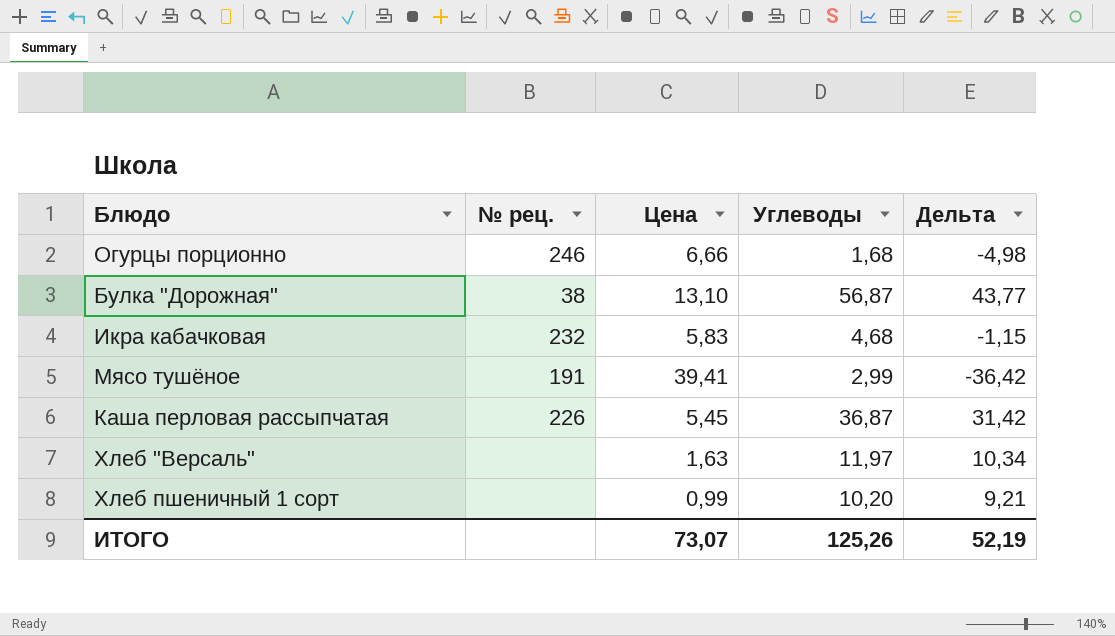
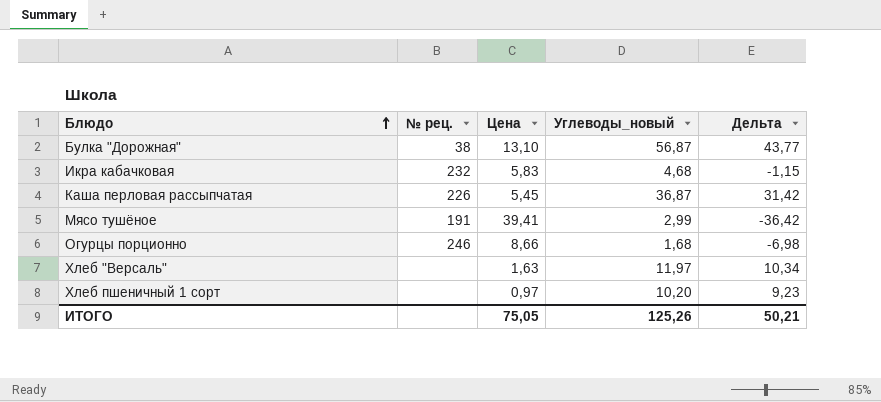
row order: none -> Блюдо ascending
column name: Углеводы -> Углеводы_новый
Огурцы порционно | Цена: 6,66 -> 8,66
Огурцы порционно | Дельта: -4,98 -> -6,98
Хлеб пшеничный 1 сорт | Цена: 0,99 -> 0,97
Хлеб пшеничный 1 сорт | Дельта: 9,21 -> 9,23
ИТОГО | Цена: 73,07 -> 75,05
ИТОГО | Дельта: 52,19 -> 50,21

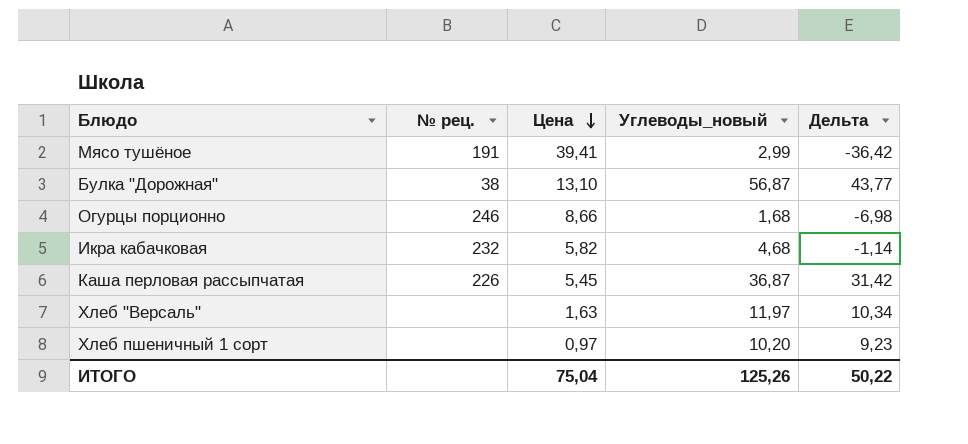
row order: Блюдо ascending -> Цена descending
Икра кабачковая | Цена: 5,83 -> 5,82
Икра кабачковая | Дельта: -1,15 -> -1,14
ИТОГО | Цена: 75,05 -> 75,04
ИТОГО | Дельта: 50,21 -> 50,22

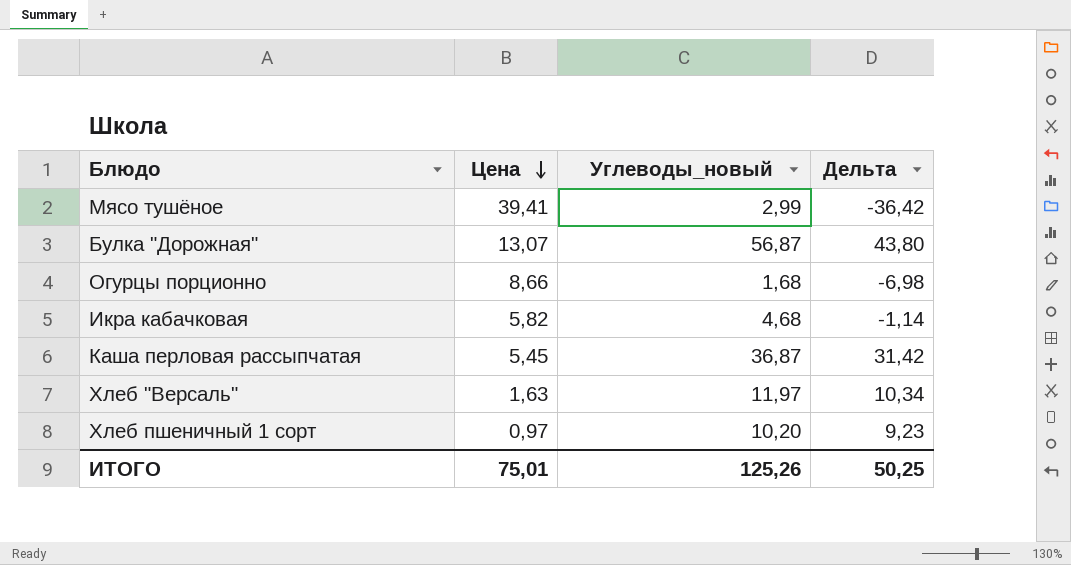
column № рец. | position: 2 -> none
Булка "Дорожная" | Цена: 13,10 -> 13,07
Булка "Дорожная" | Дельта: 43,77 -> 43,80
ИТОГО | Цена: 75,04 -> 75,01
ИТОГО | Дельта: 50,22 -> 50,25

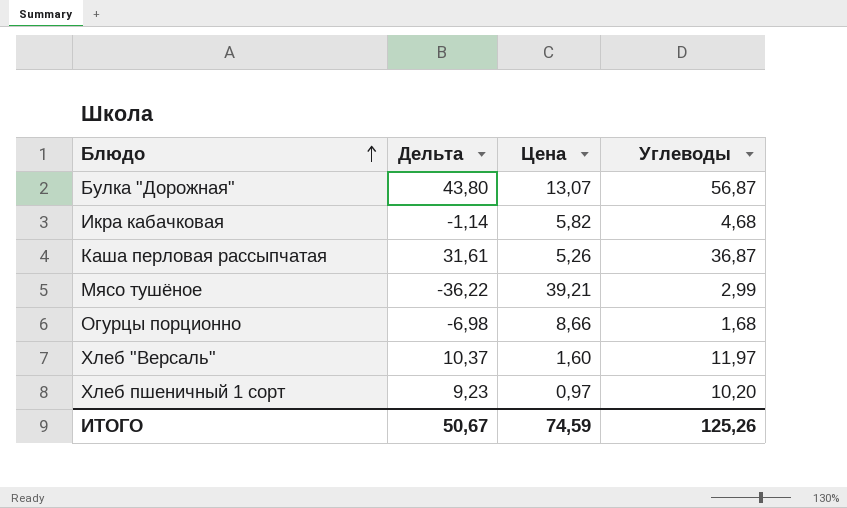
row order: Цена descending -> Блюдо ascending
column Дельта | position: 4 -> 2
column name: Углеводы_новый -> Углеводы
Каша перловая рассыпчатая | Дельта: 31,42 -> 31,61
Каша перловая рассыпчатая | Цена: 5,45 -> 5,26
Мясо тушёное | Дельта: -36,42 -> -36,22
Мясо тушёное | Цена: 39,41 -> 39,21
Хлеб "Версаль" | Дельта: 10,34 -> 10,37
Хлеб "Версаль" | Цена: 1,63 -> 1,60
ИТОГО | Дельта: 50,25 -> 50,67
ИТОГО | Цена: 75,01 -> 74,59

